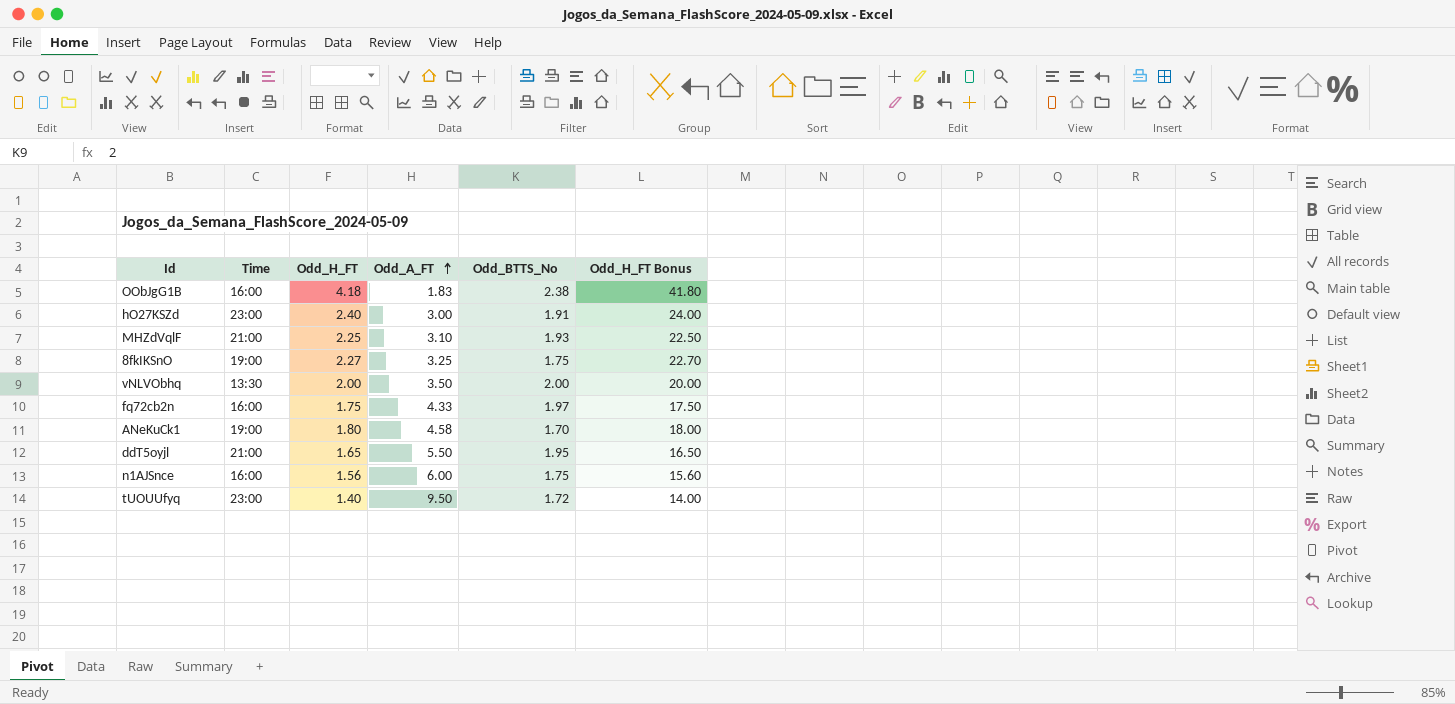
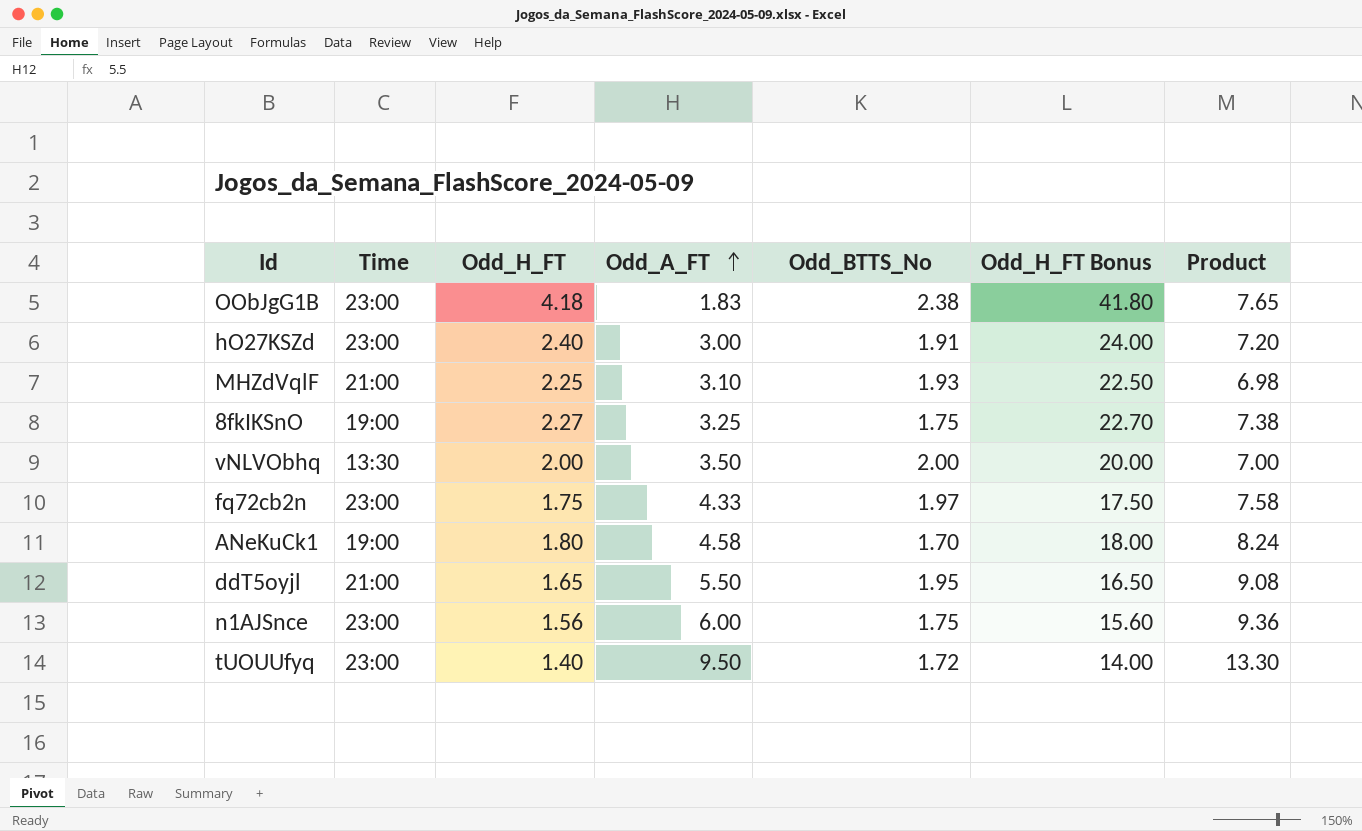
column Product | formula: none -> [Odd_H_FT] * [Odd_A_FT]
OObJgG1B | Time: 16:00 -> 23:00
fq72cb2n | Time: 16:00 -> 23:00
n1AJSnce | Time: 16:00 -> 23:00

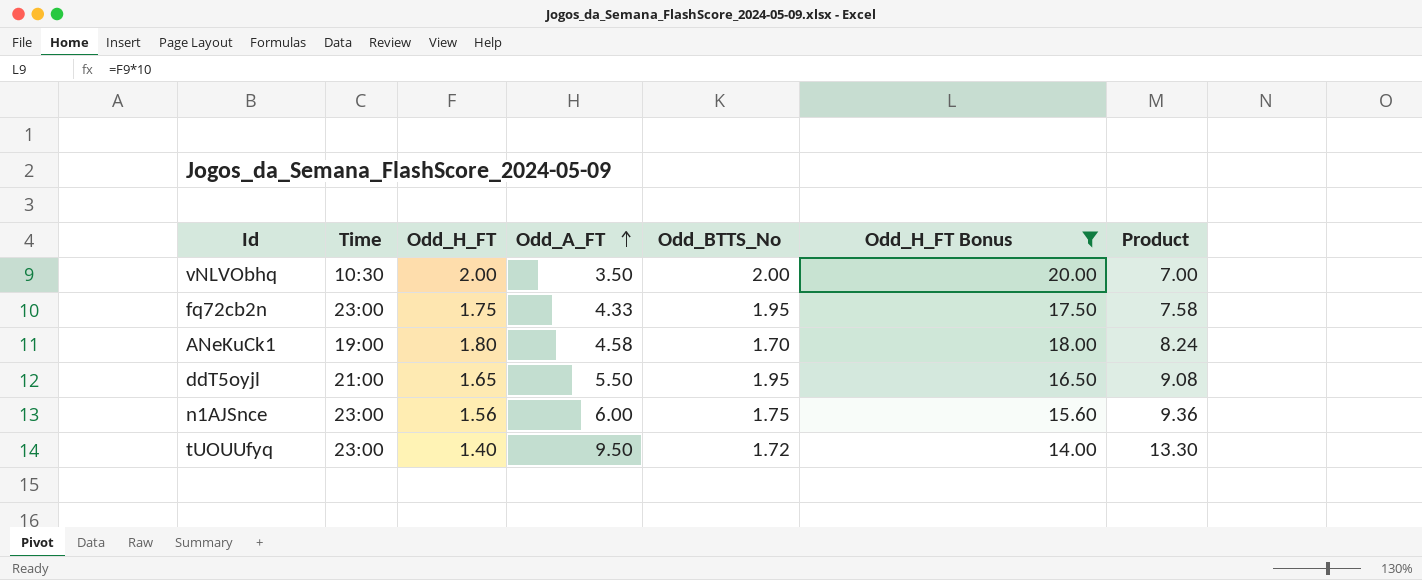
filter: none -> Odd_H_FT Bonus <= 20.00
vNLVObhq | Time: 13:30 -> 10:30
fq72cb2n | Odd_BTTS_No: 1.97 -> 1.95

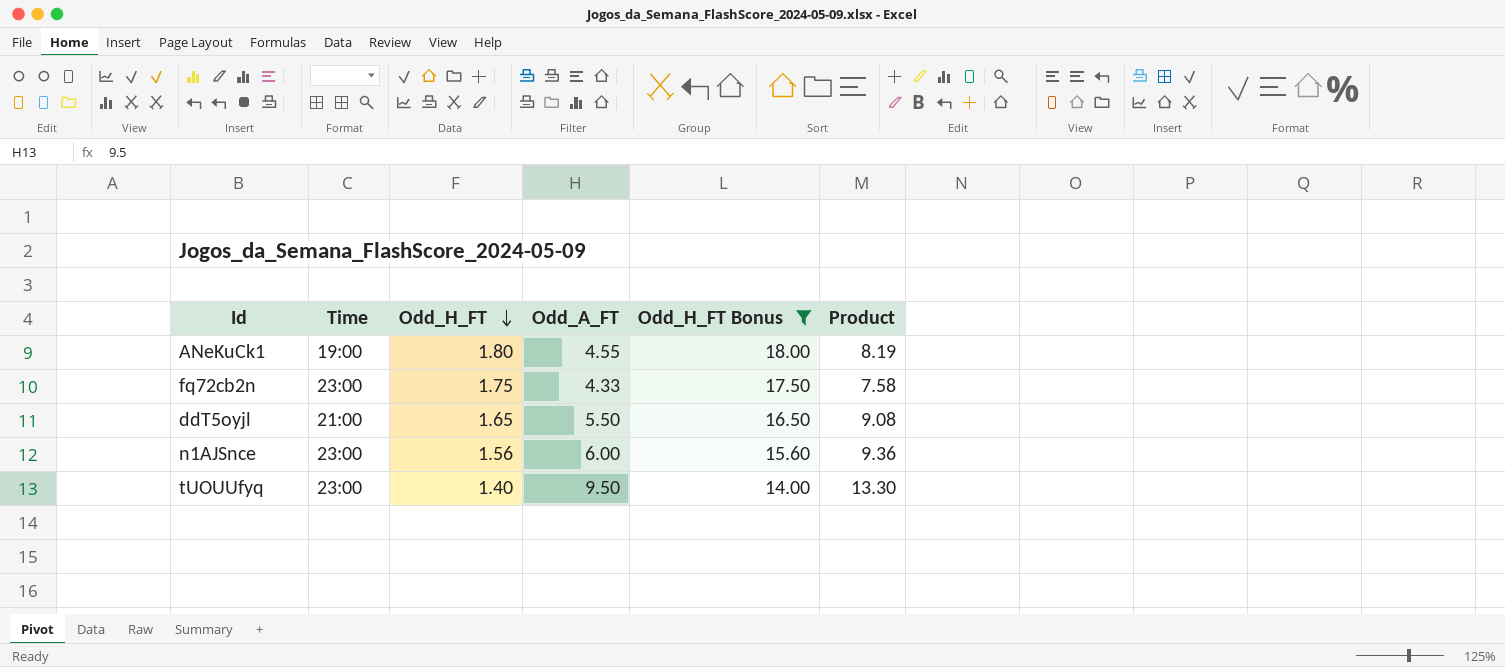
row order: Odd_A_FT ascending -> Odd_H_FT descending
column Odd_BTTS_No | position: 5 -> none
row vNLVObhq: 10:30 | 2.00 | 3.50 | 2.00 | 20.00 | 7.00 -> none
ANeKuCk1 | Odd_A_FT: 4.58 -> 4.55
ANeKuCk1 | Product: 8.24 -> 8.19

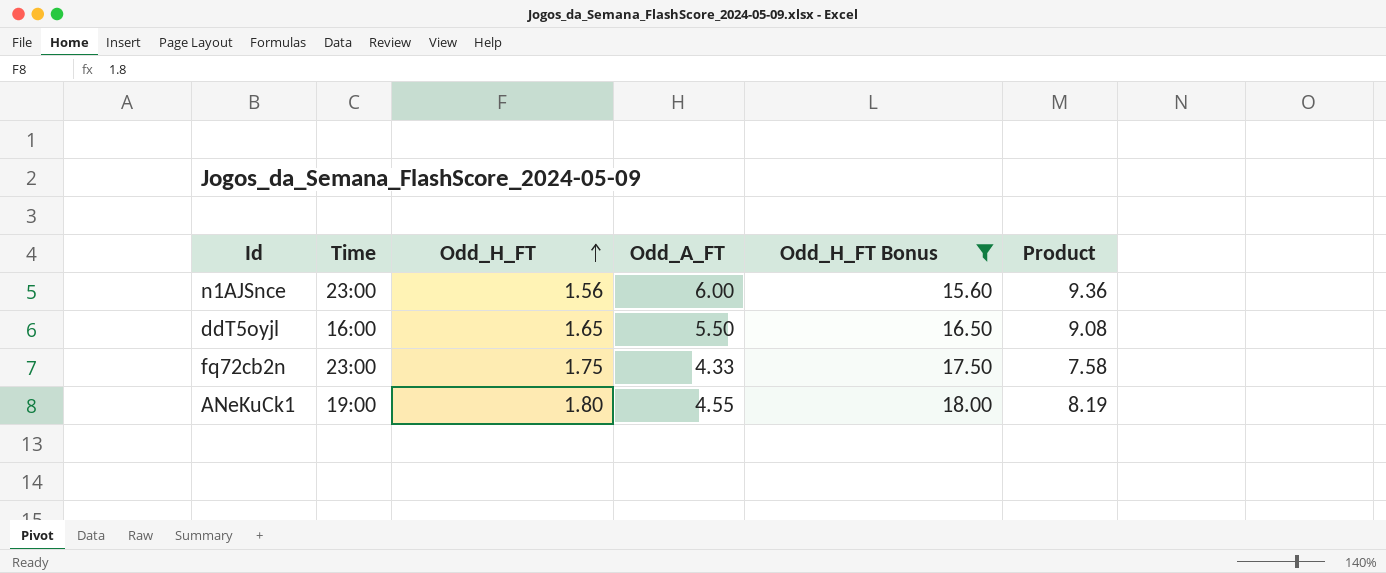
row order: Odd_H_FT descending -> Odd_H_FT ascending
row tUOUUfyq: 23:00 | 1.40 | 9.50 | 14.00 | 13.30 -> none
ddT5oyjl | Time: 21:00 -> 16:00

